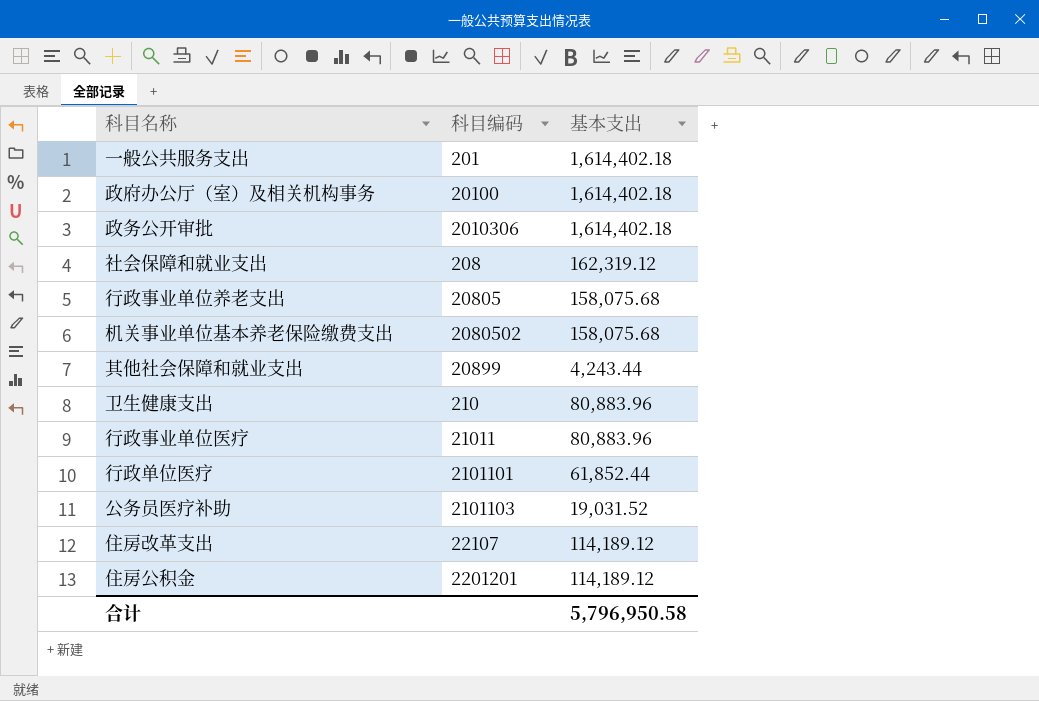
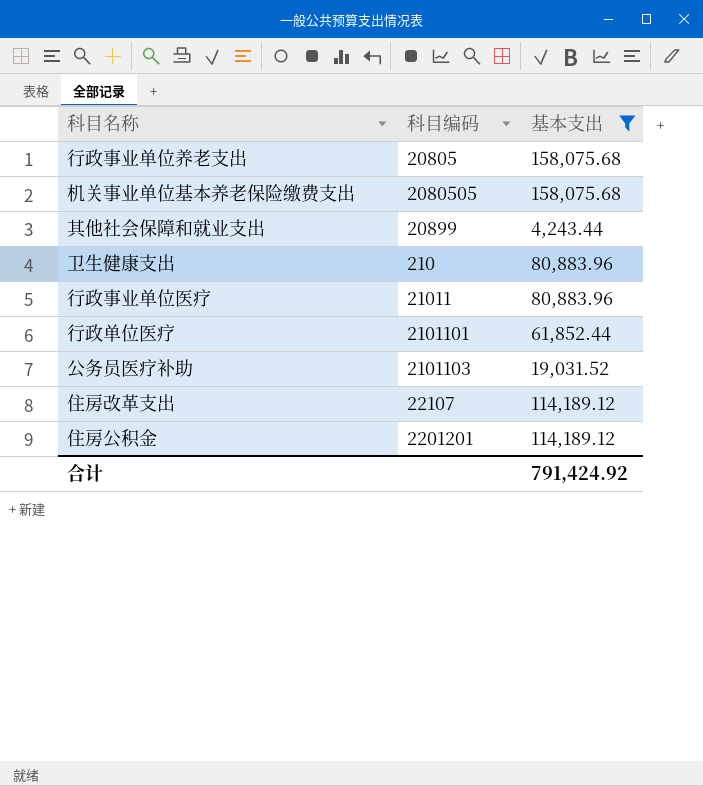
filter: none -> 基本支出 <= 158,075.68
机关事业单位基本养老保险缴费支出 | 科目编码: 2080502 -> 2080505
合计 | 基本支出: 5,796,950.58 -> 791,424.92

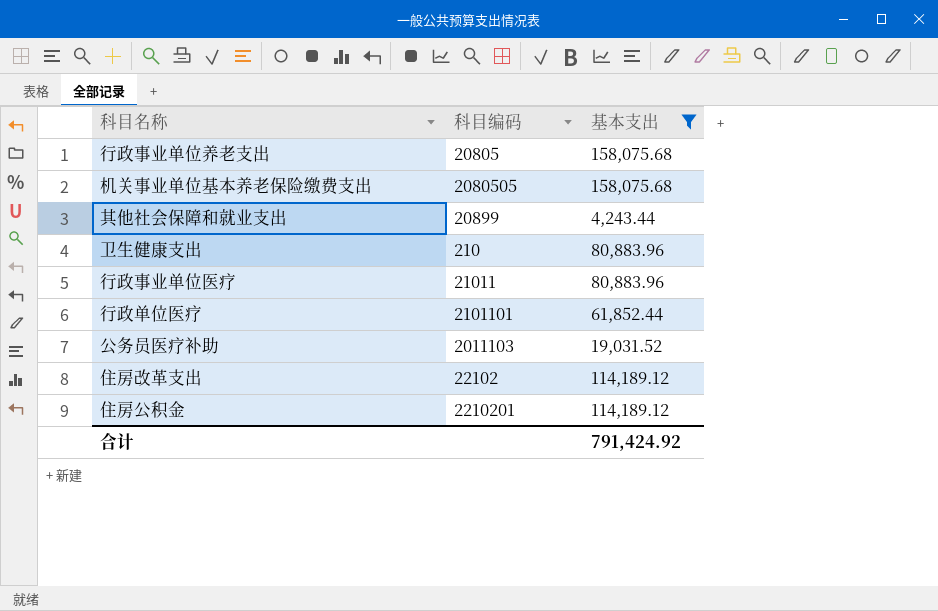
公务员医疗补助 | 科目编码: 2101103 -> 2011103
住房改革支出 | 科目编码: 22107 -> 22102
住房公积金 | 科目编码: 2201201 -> 2210201

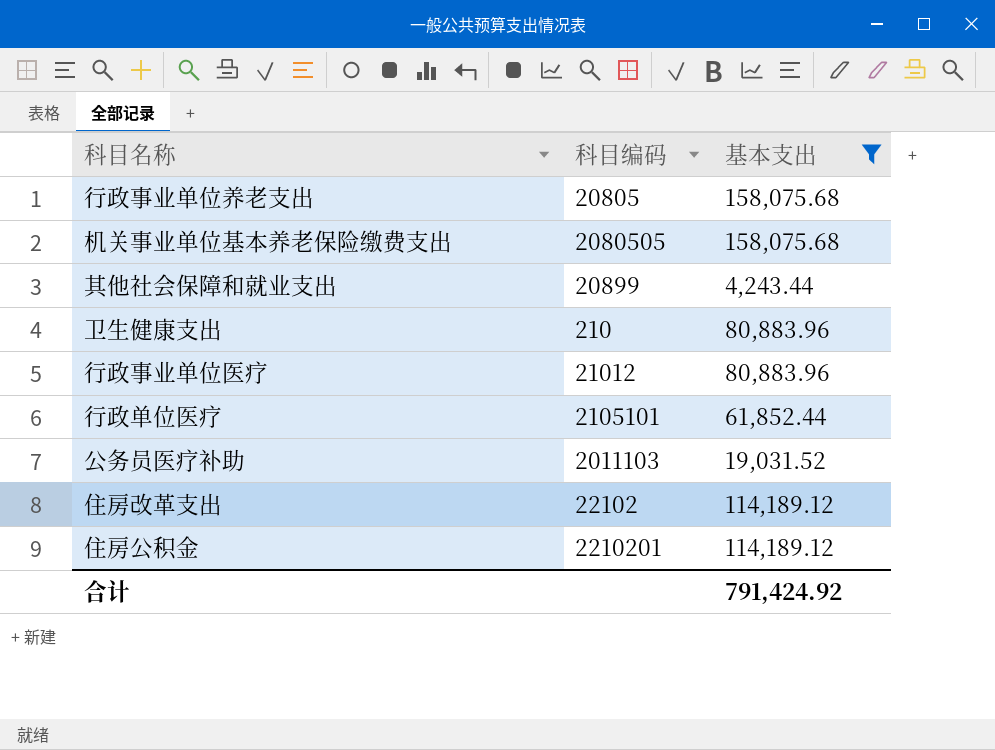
行政事业单位医疗 | 科目编码: 21011 -> 21012
行政单位医疗 | 科目编码: 2101101 -> 2105101

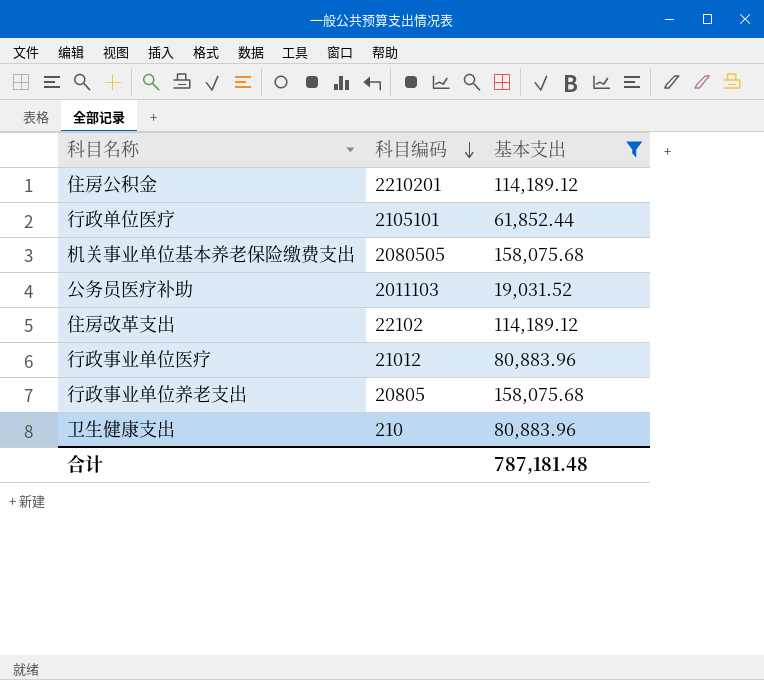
row order: none -> 科目编码 descending
row 其他社会保障和就业支出: 20899 | 4,243.44 -> none
合计 | 基本支出: 791,424.92 -> 787,181.48

